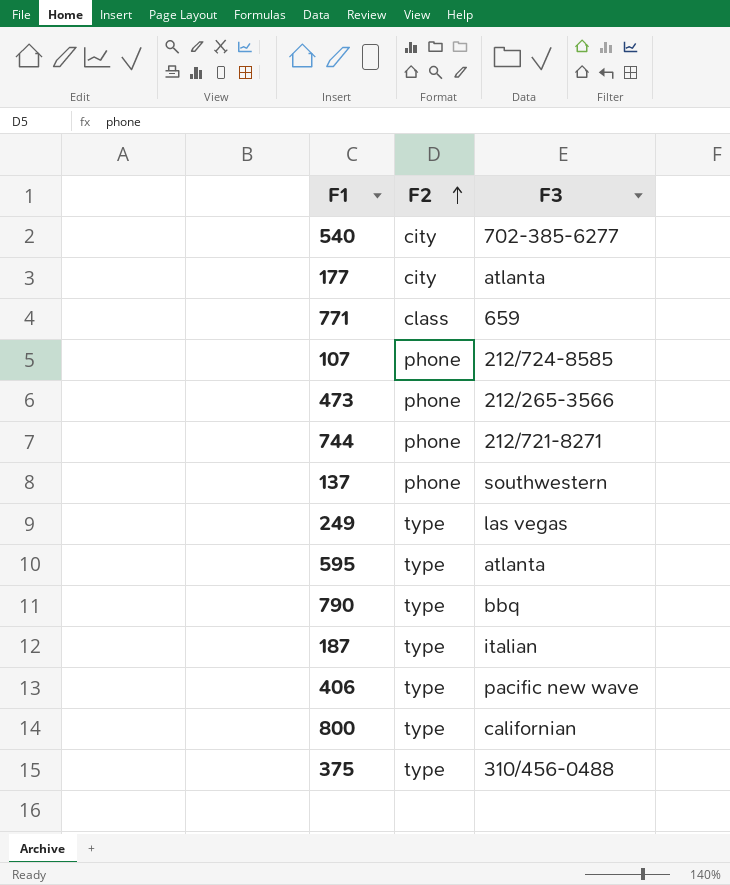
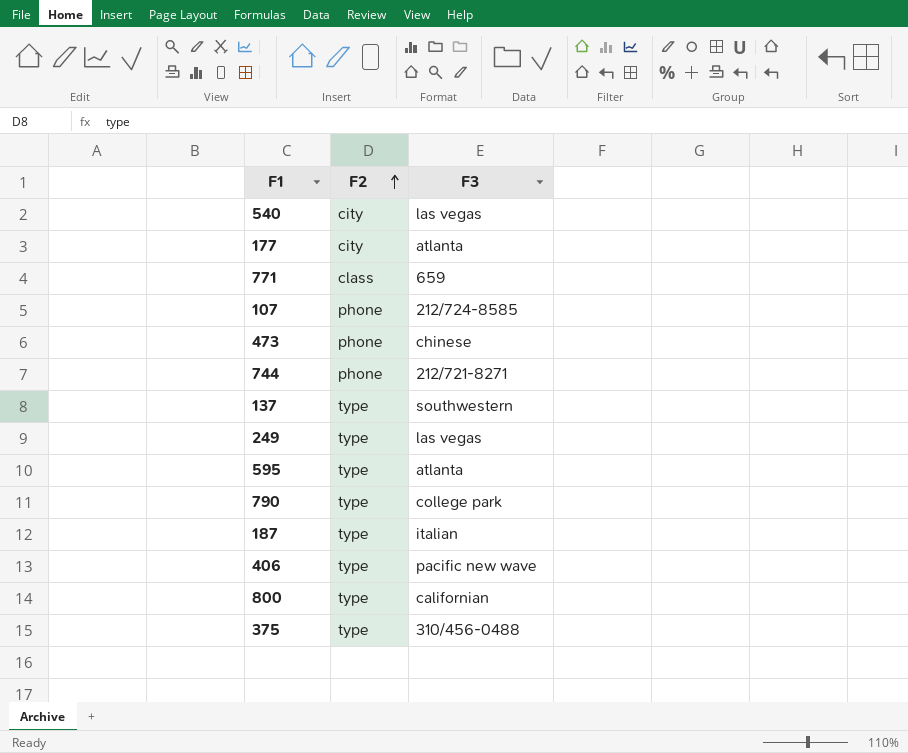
540 | F3: 702-385-6277 -> las vegas
473 | F3: 212/265-3566 -> chinese
137 | F2: phone -> type
790 | F3: bbq -> college park

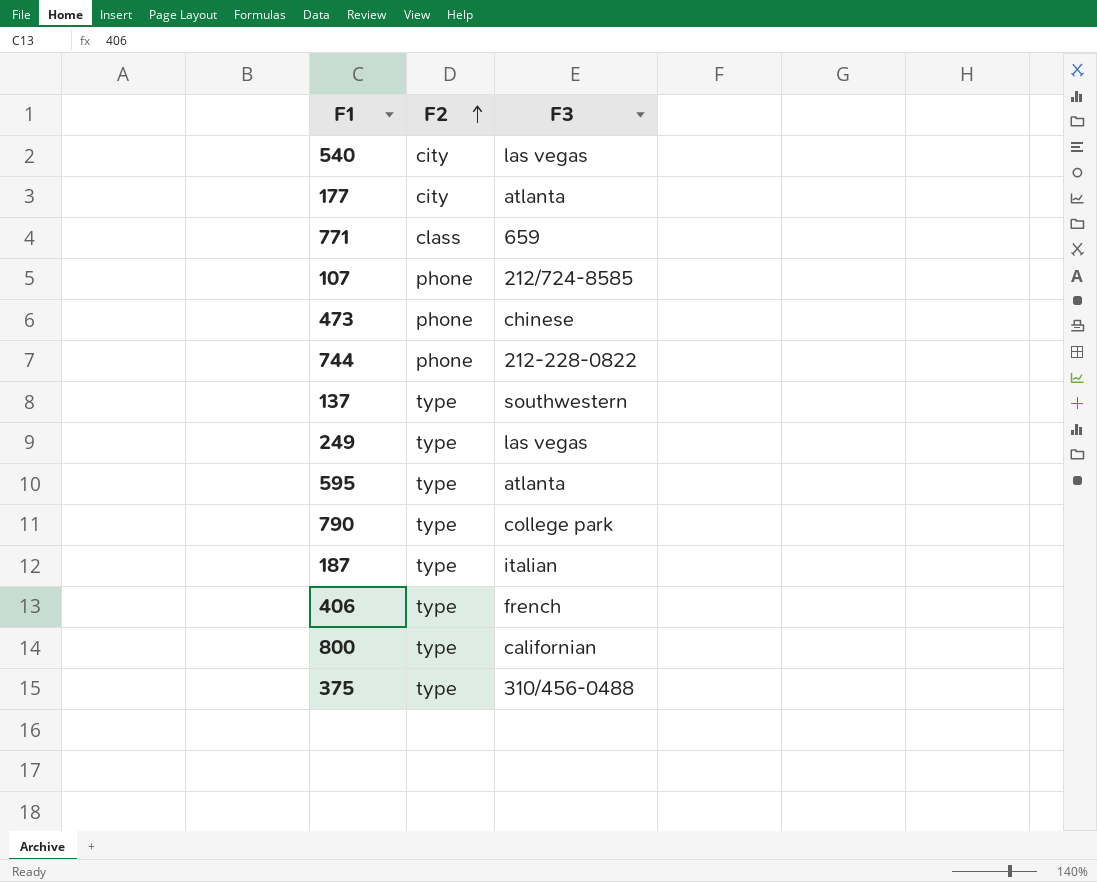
744 | F3: 212/721-8271 -> 212-228-0822
406 | F3: pacific new wave -> french

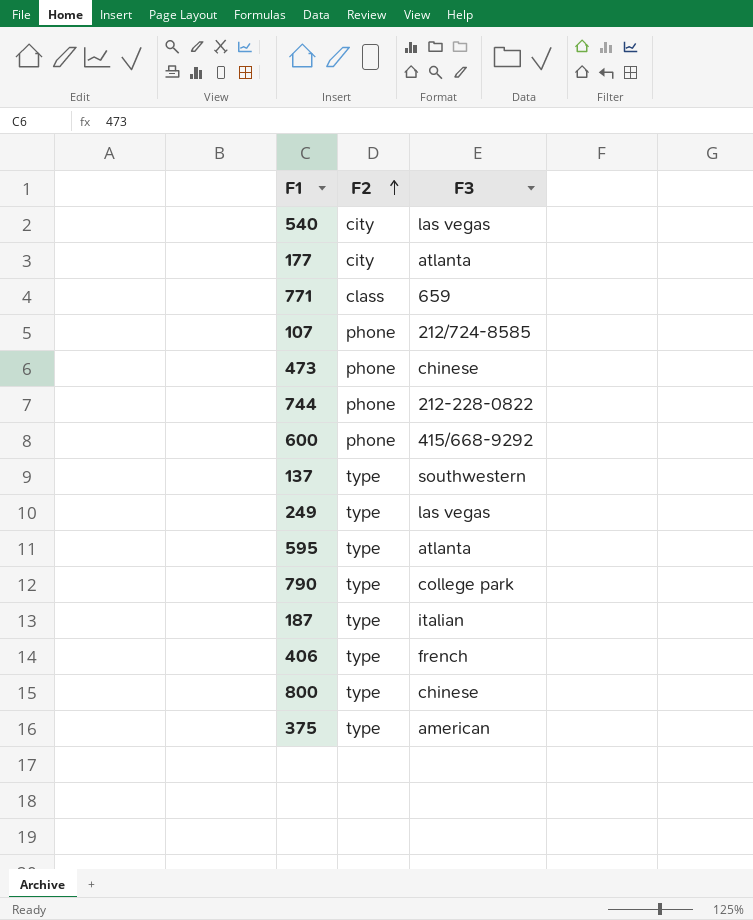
row 600: none -> phone | 415/668-9292
800 | F3: californian -> chinese
375 | F3: 310/456-0488 -> american

